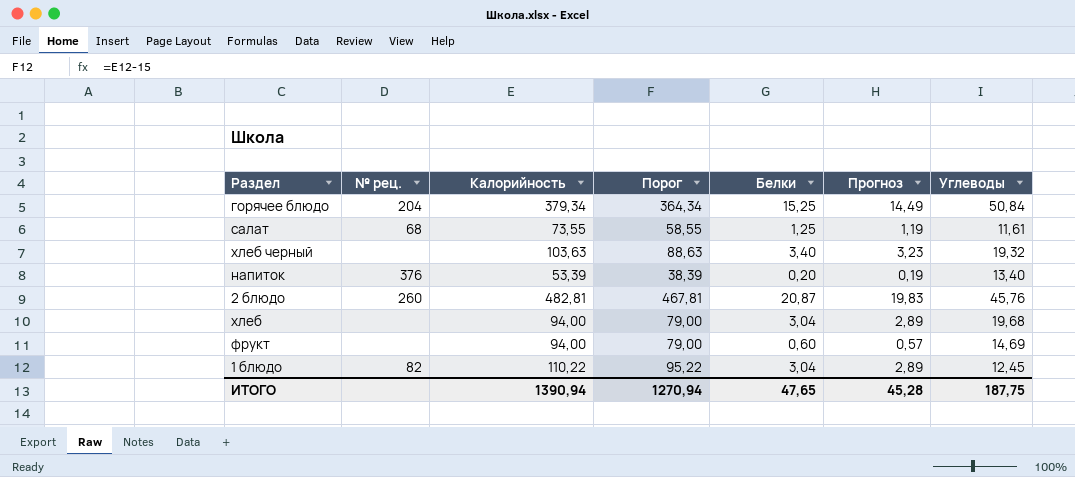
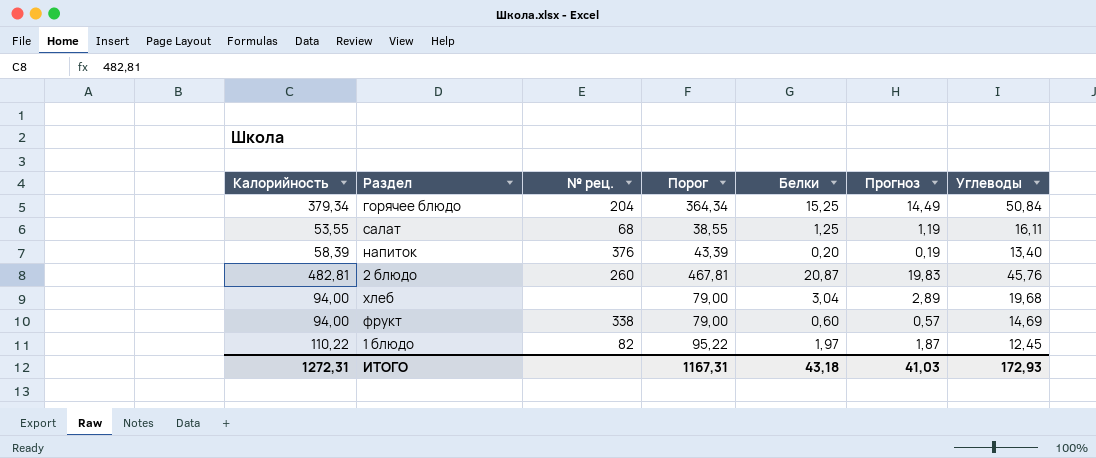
column Калорийность | position: 3 -> 1
row хлеб черный: none | 103,63 | 88,63 | 3,40 | 3,23 | 19,32 -> none
салат | Калорийность: 73,55 -> 53,55
салат | Порог: 58,55 -> 38,55
салат | Углеводы: 11,61 -> 16,11
напиток | Калорийность: 53,39 -> 58,39
напиток | Порог: 38,39 -> 43,39
фрукт | № рец.: none -> 338
1 блюдо | Белки: 3,04 -> 1,97
1 блюдо | Прогноз: 2,89 -> 1,87
ИТОГО | Калорийность: 1390,94 -> 1272,31
ИТОГО | Порог: 1270,94 -> 1167,31
ИТОГО | Белки: 47,65 -> 43,18
ИТОГО | Прогноз: 45,28 -> 41,03
ИТОГО | Углеводы: 187,75 -> 172,93

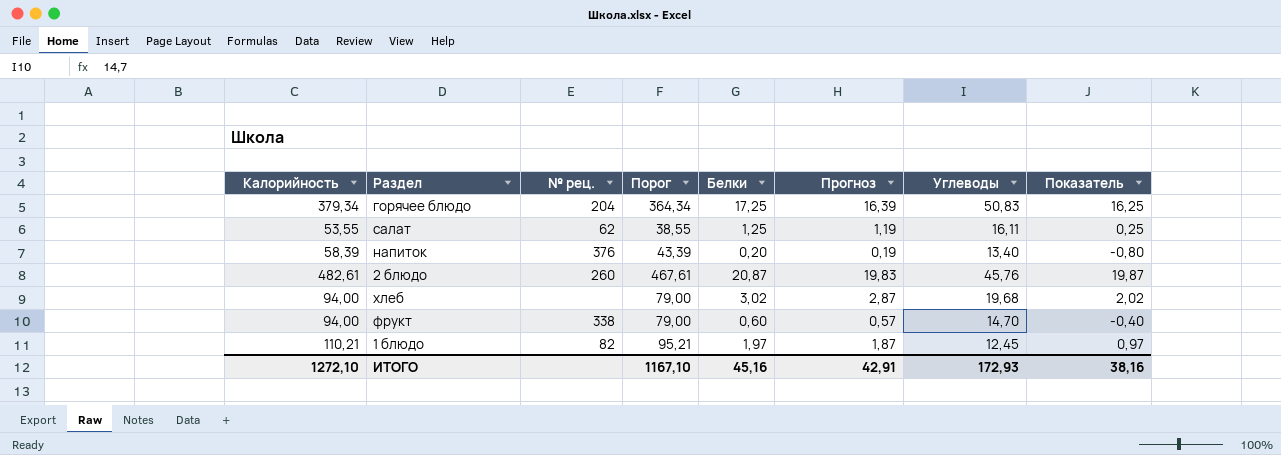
column Показатель | formula: none -> [Белки] - 1
горячее блюдо | Белки: 15,25 -> 17,25
горячее блюдо | Прогноз: 14,49 -> 16,39
горячее блюдо | Углеводы: 50,84 -> 50,83
салат | № рец.: 68 -> 62
2 блюдо | Калорийность: 482,81 -> 482,61
2 блюдо | Порог: 467,81 -> 467,61
хлеб | Белки: 3,04 -> 3,02
хлеб | Прогноз: 2,89 -> 2,87
фрукт | Углеводы: 14,69 -> 14,70
1 блюдо | Калорийность: 110,22 -> 110,21
1 блюдо | Порог: 95,22 -> 95,21
ИТОГО | Калорийность: 1272,31 -> 1272,10
ИТОГО | Порог: 1167,31 -> 1167,10
ИТОГО | Белки: 43,18 -> 45,16
ИТОГО | Прогноз: 41,03 -> 42,91

